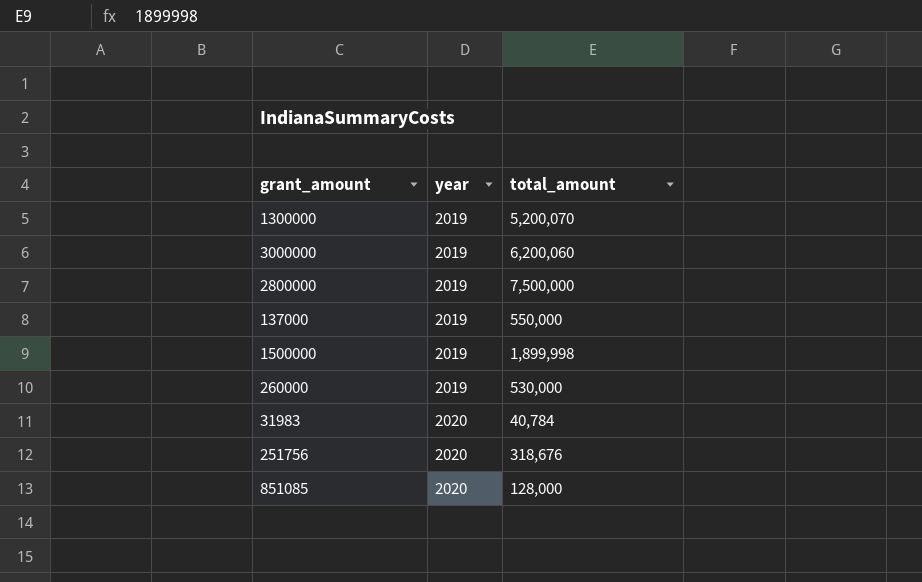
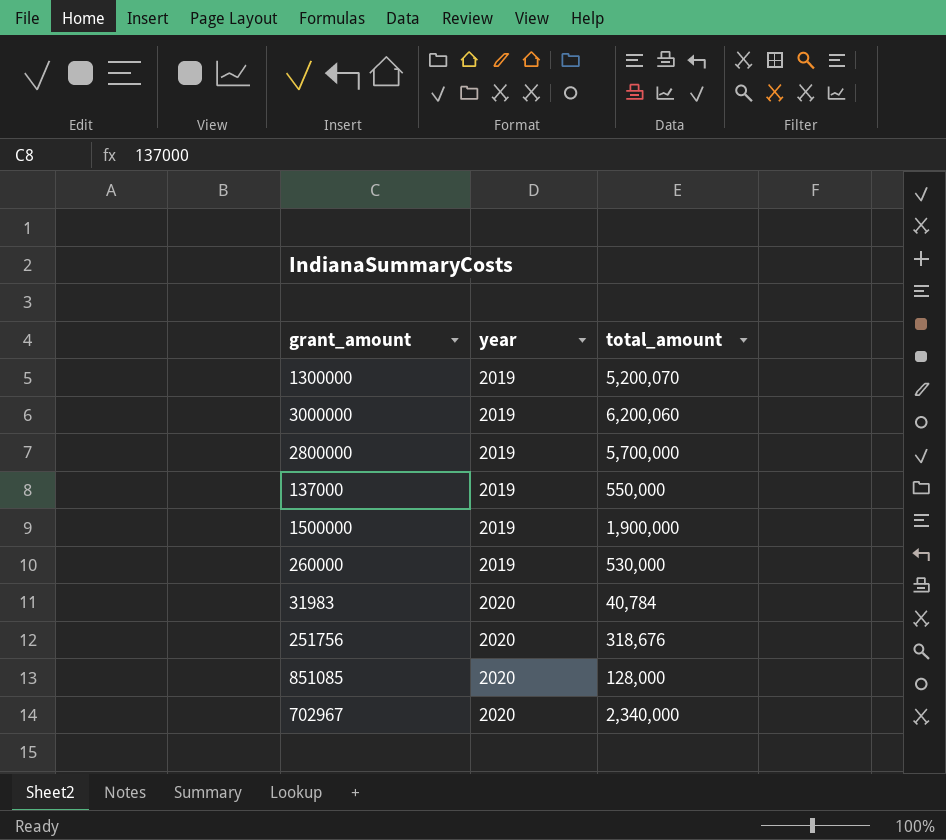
2800000 | total_amount: 7,500,000 -> 5,700,000
1500000 | total_amount: 1,899,998 -> 1,900,000
row 702967: none -> 2020 | 2,340,000

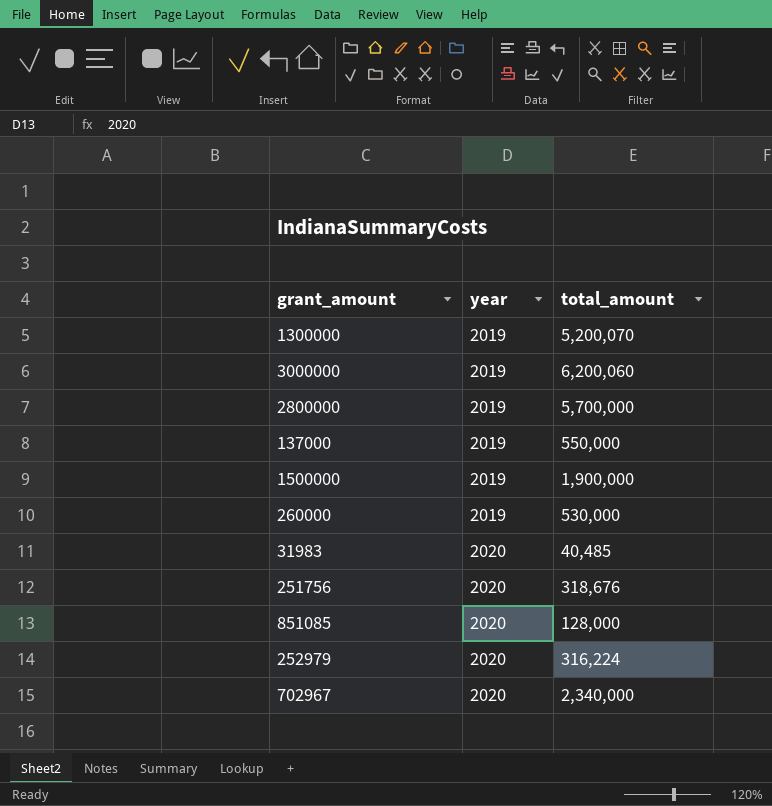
31983 | total_amount: 40,784 -> 40,485
row 252979: none -> 2020 | 316,224

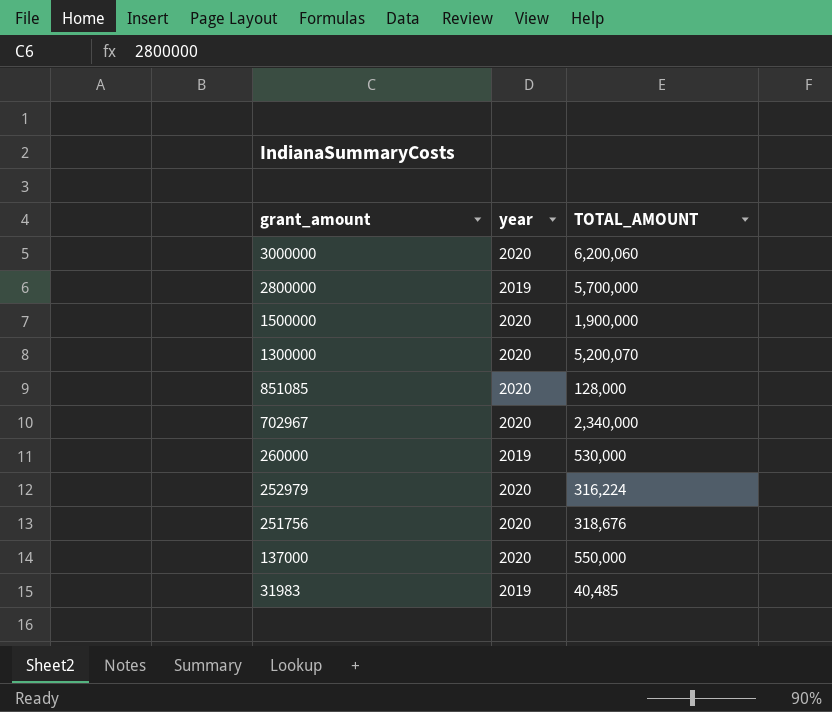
row order: year ascending -> grant_amount descending
column name: total_amount -> TOTAL_AMOUNT
3000000 | year: 2019 -> 2020
1500000 | year: 2019 -> 2020
1300000 | year: 2019 -> 2020
137000 | year: 2019 -> 2020
31983 | year: 2020 -> 2019

